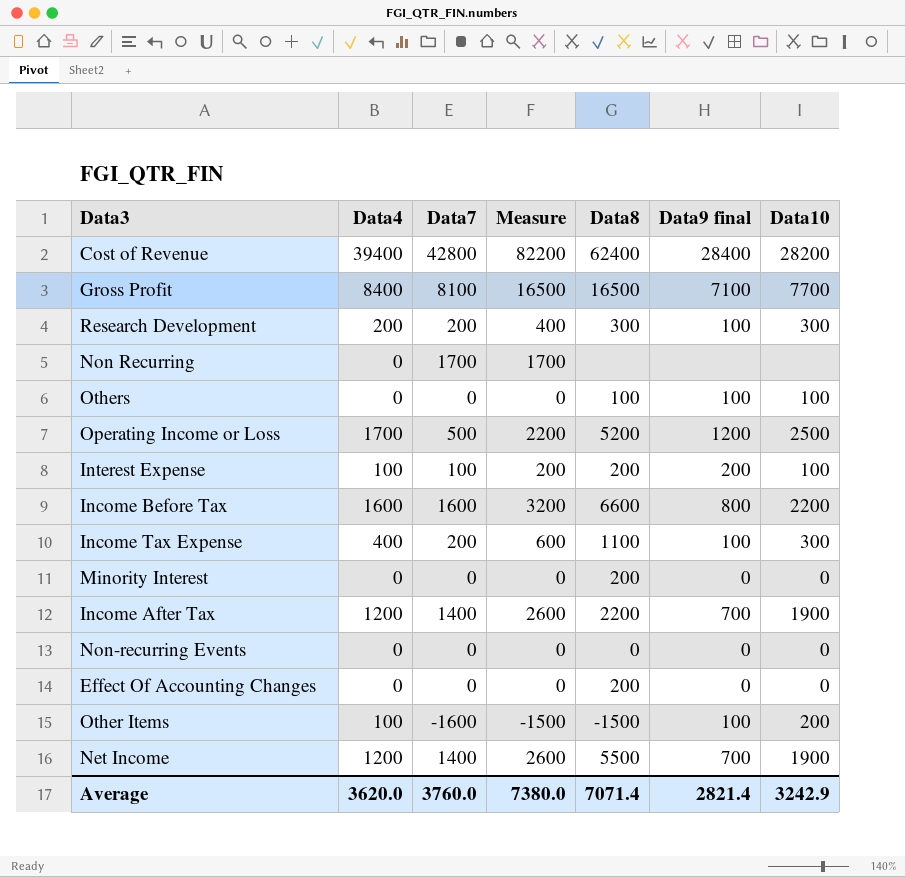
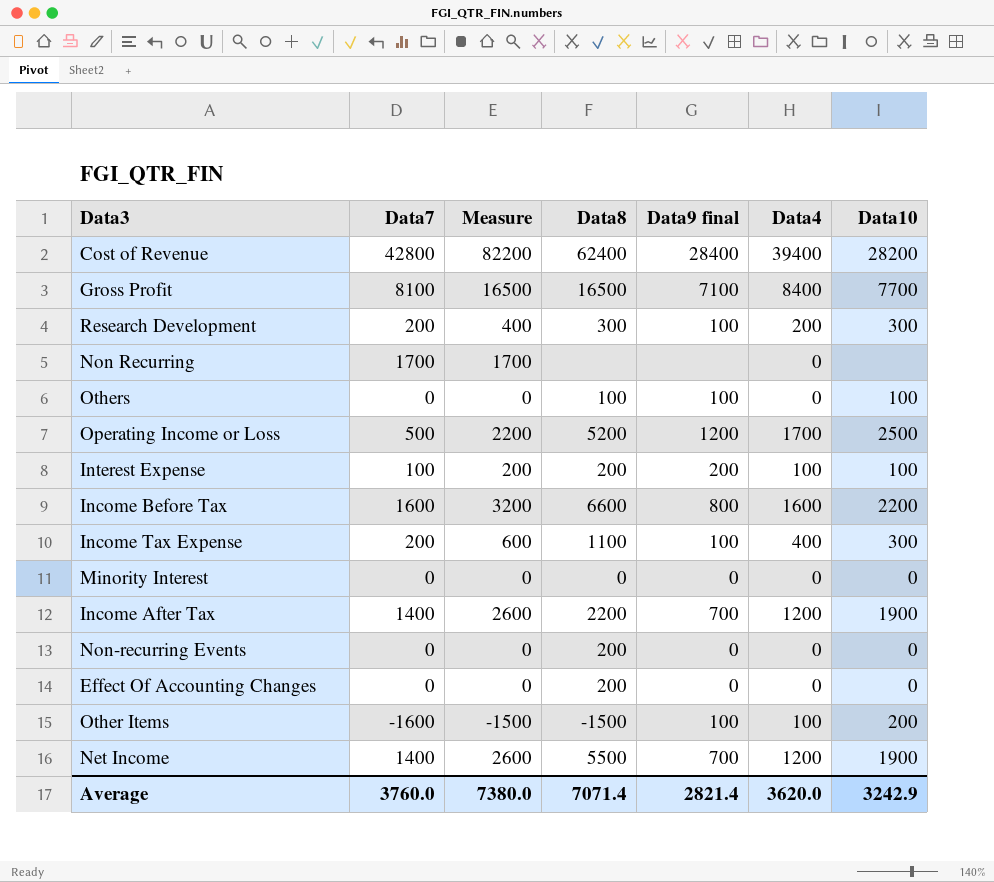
column Data4 | position: 2 -> 6
Minority Interest | Data8: 200 -> 0
Non-recurring Events | Data8: 0 -> 200

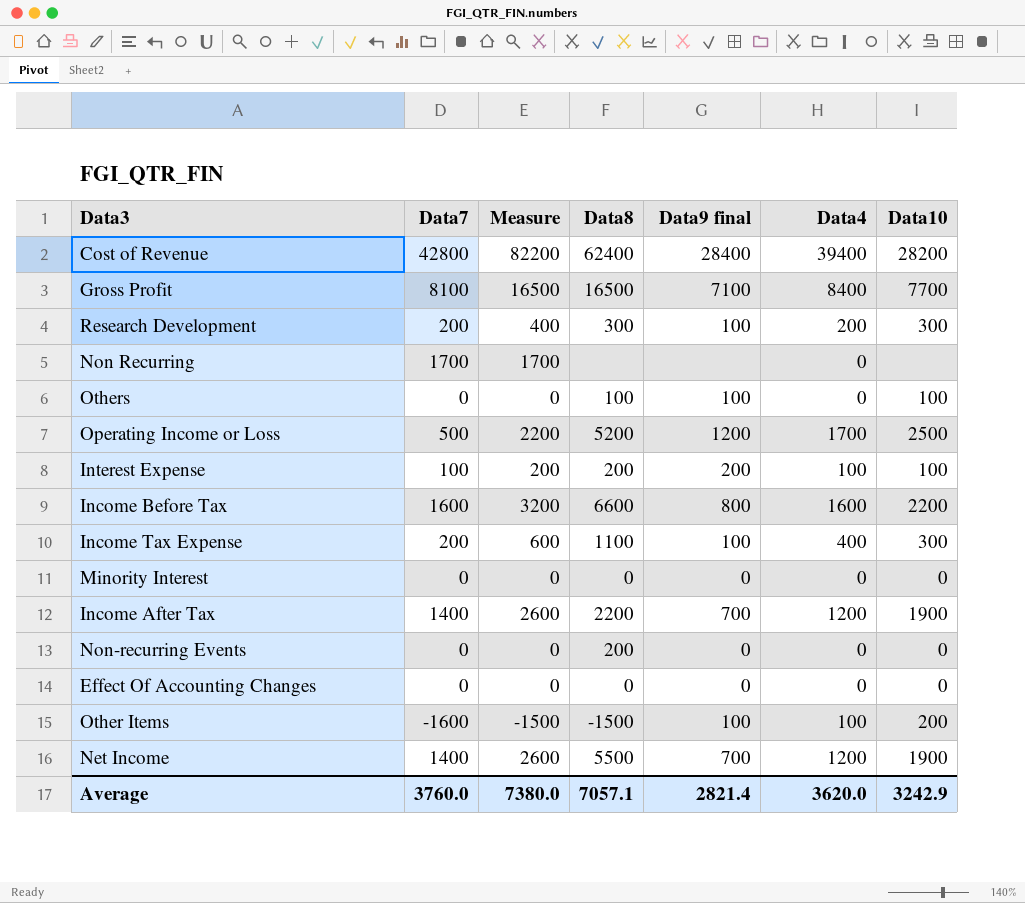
Effect Of Accounting Changes | Data8: 200 -> 0
Average | Data8: 7071.4 -> 7057.1

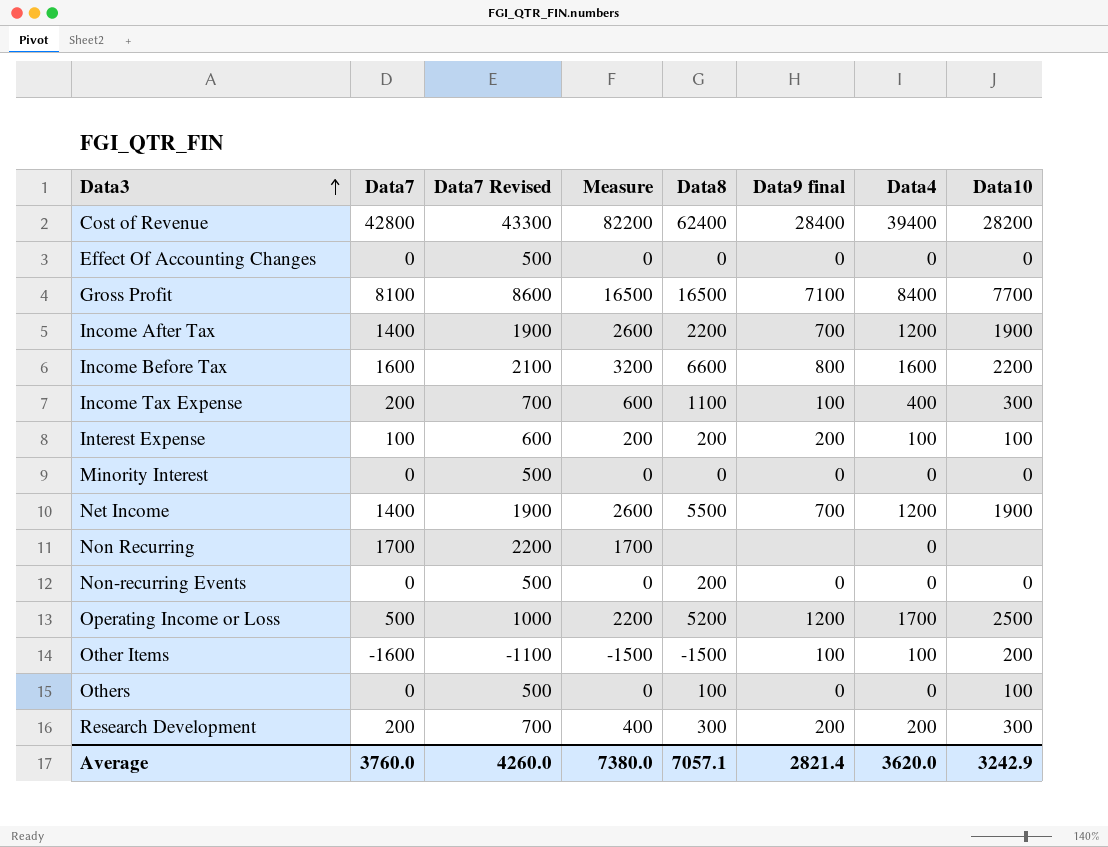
row order: none -> Data3 ascending
column Data7 Revised | formula: none -> [Data7] + 500
Others | Data9 final: 100 -> 0
Research Development | Data9 final: 100 -> 200

